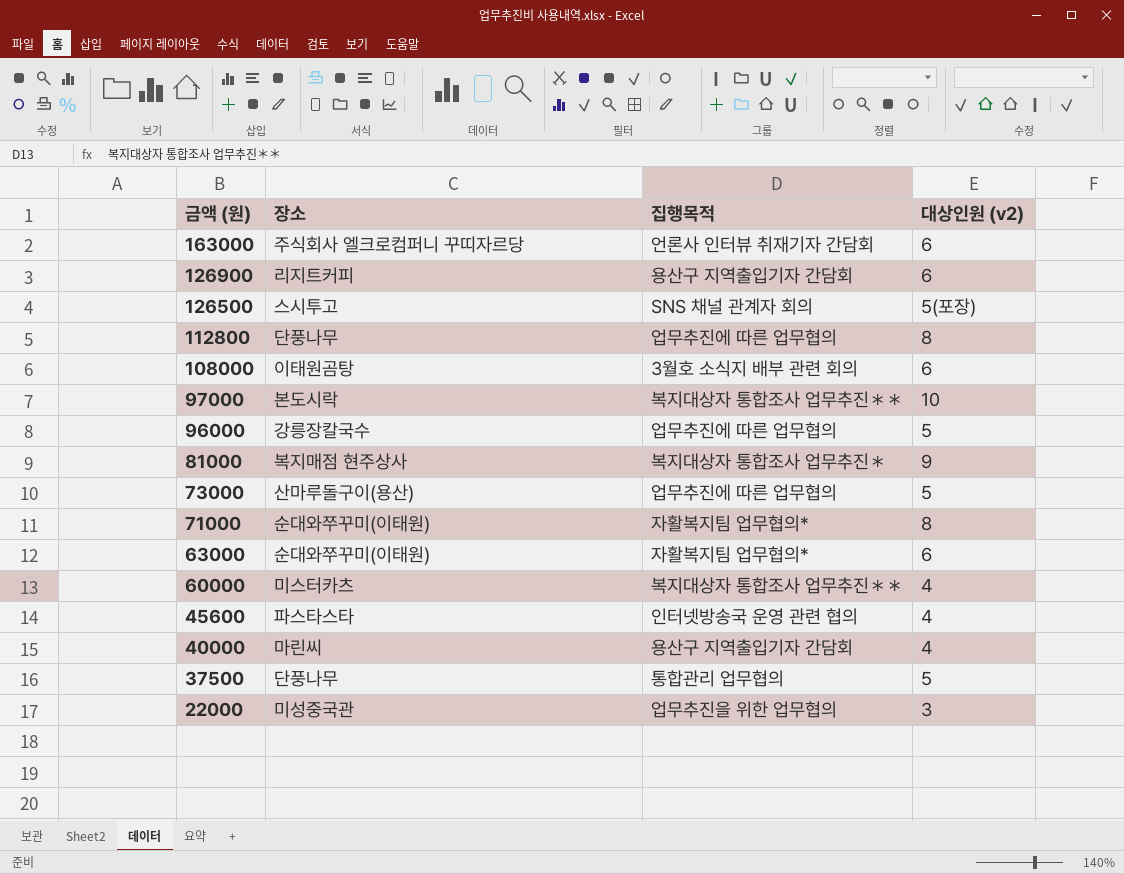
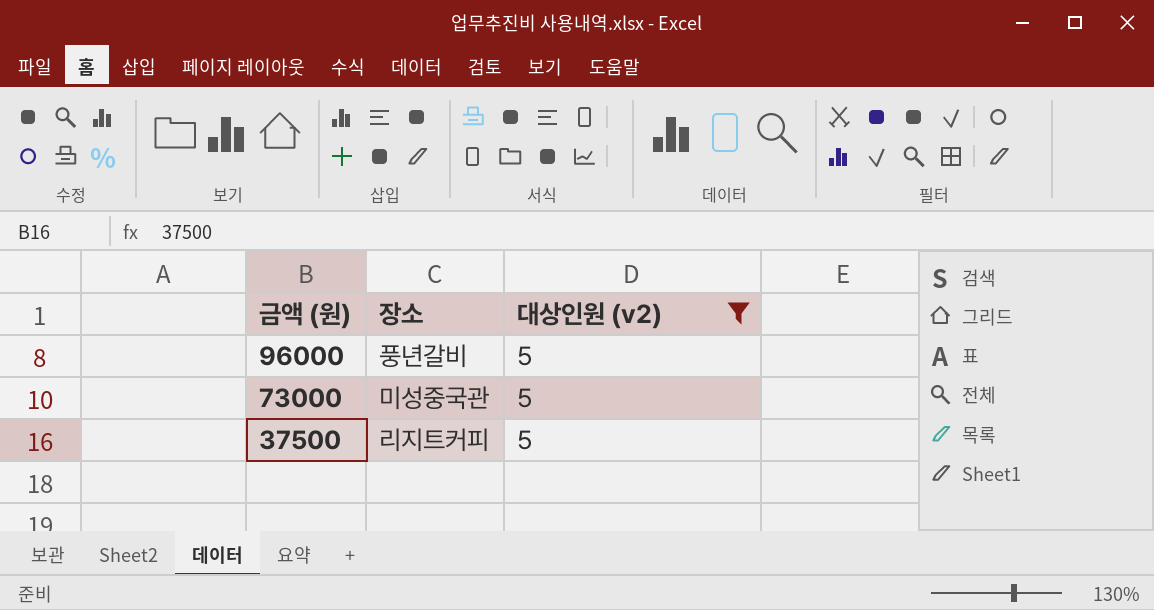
filter: none -> 대상인원 (v2) = 5
column 집행목적 | position: 3 -> none
96000 | 장소: 강릉장칼국수 -> 풍년갈비
73000 | 장소: 산마루돌구이(용산) -> 미성중국관
37500 | 장소: 단풍나무 -> 리지트커피

